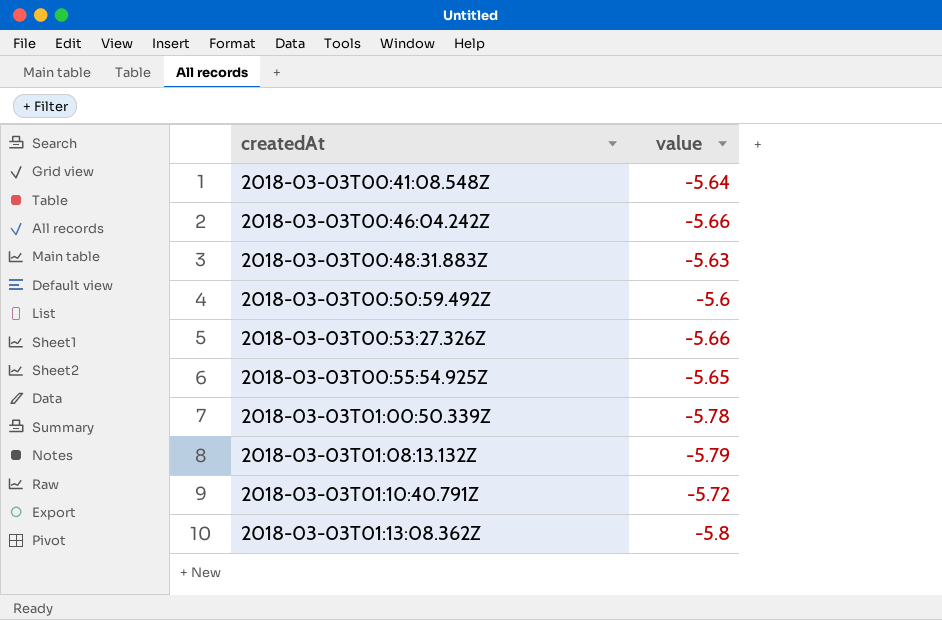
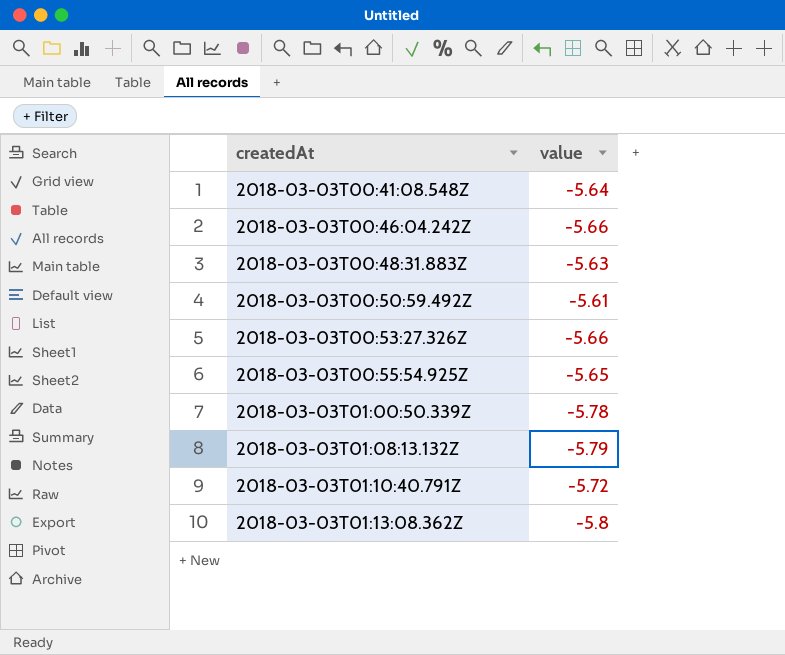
2018-03-03T00:50:59.492Z | value: -5.6 -> -5.61

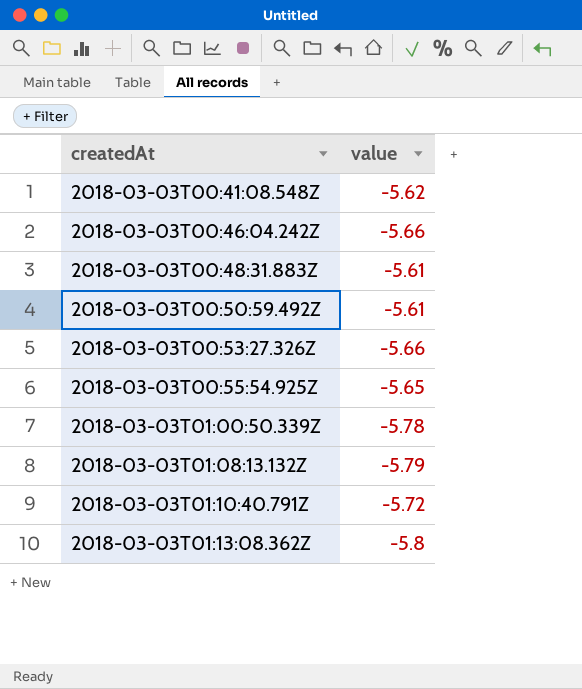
2018-03-03T00:41:08.548Z | value: -5.64 -> -5.62
2018-03-03T00:48:31.883Z | value: -5.63 -> -5.61

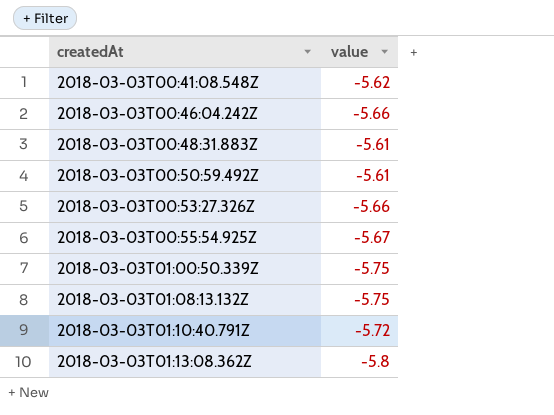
2018-03-03T00:55:54.925Z | value: -5.65 -> -5.67
2018-03-03T01:00:50.339Z | value: -5.78 -> -5.75
2018-03-03T01:08:13.132Z | value: -5.79 -> -5.75

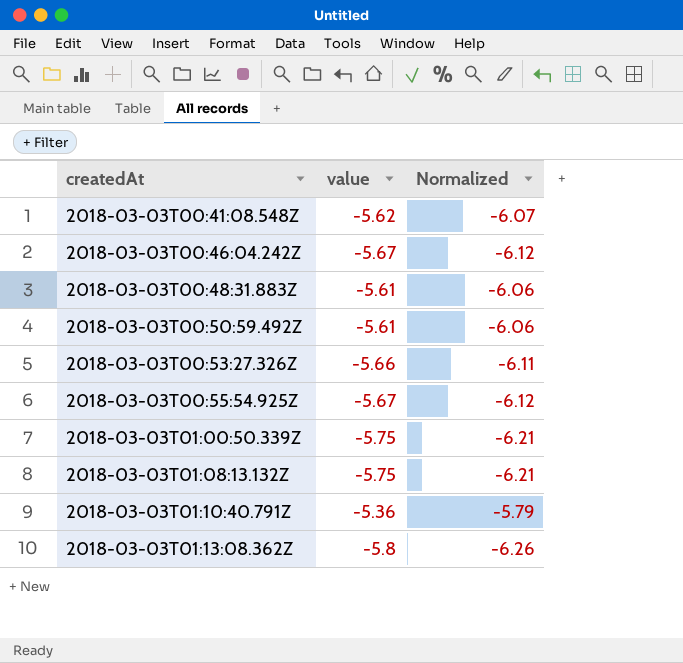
column Normalized | formula: none -> [value] * 1.08
2018-03-03T00:46:04.242Z | value: -5.66 -> -5.67
2018-03-03T01:10:40.791Z | value: -5.72 -> -5.36

